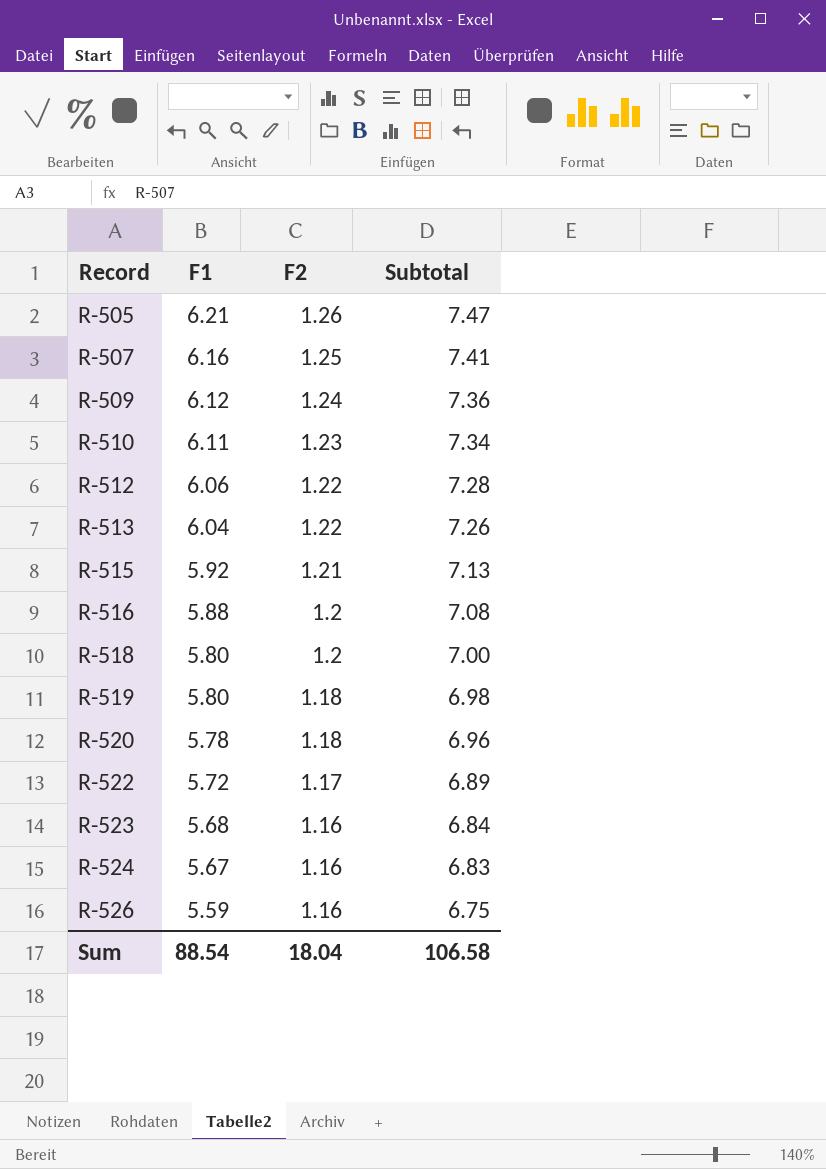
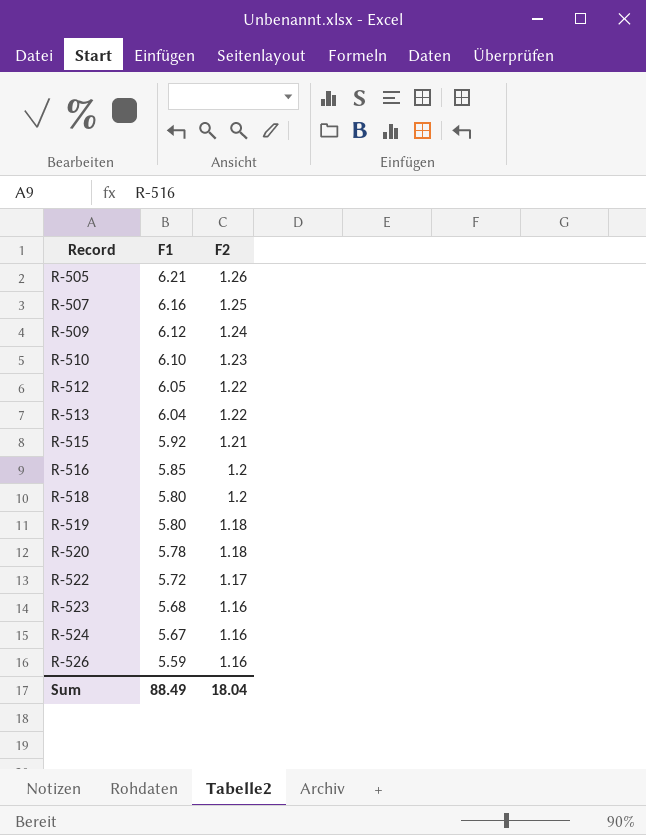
column Subtotal | formula: [F1] + [F2] -> none
R-510 | F1: 6.11 -> 6.10
R-512 | F1: 6.06 -> 6.05
R-516 | F1: 5.88 -> 5.85
Sum | F1: 88.54 -> 88.49

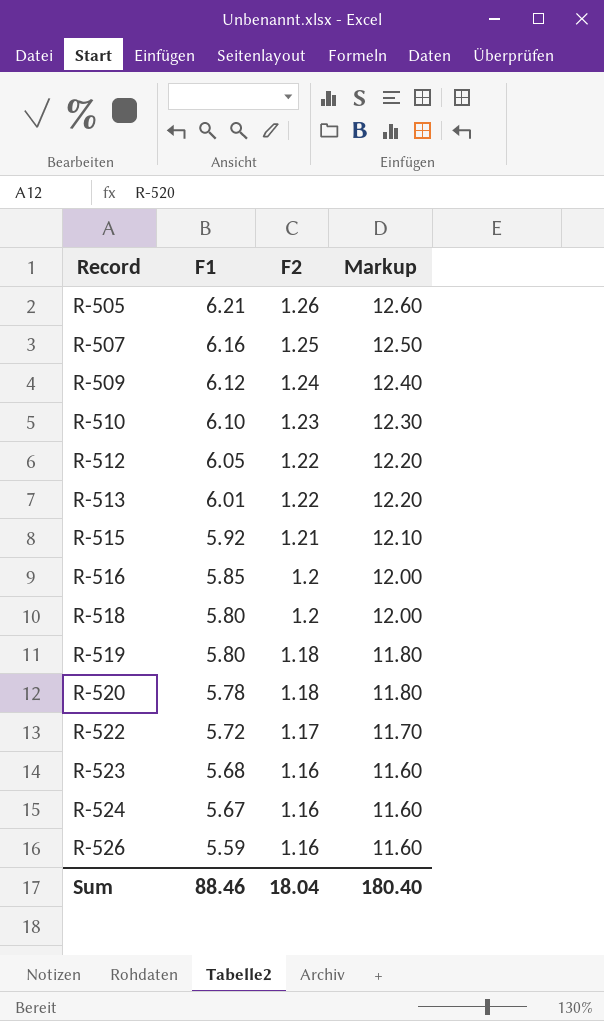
column Markup | formula: none -> [F2] * 10
R-513 | F1: 6.04 -> 6.01
Sum | F1: 88.49 -> 88.46

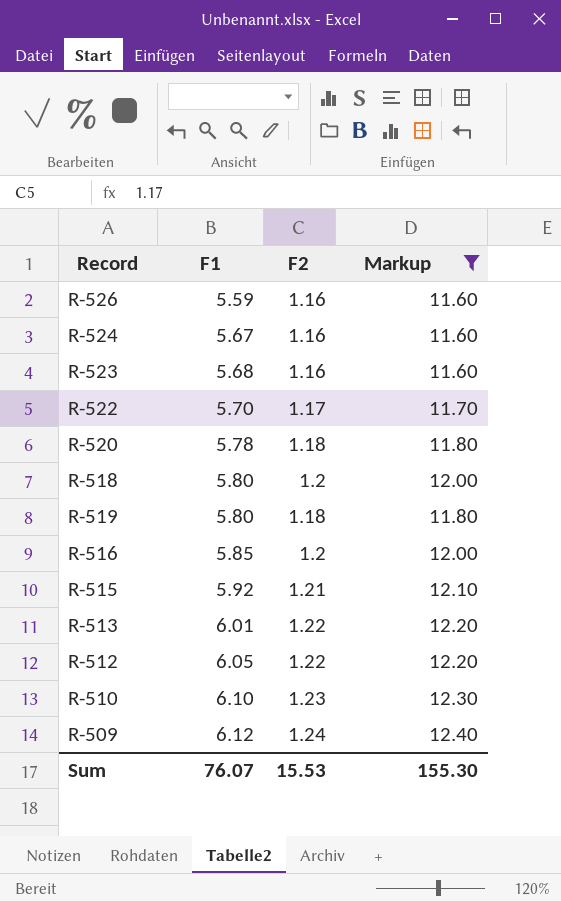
filter: none -> Markup <= 12.40
row order: Record ascending -> F1 ascending
R-522 | F1: 5.72 -> 5.70
Sum | F1: 88.46 -> 76.07
Sum | F2: 18.04 -> 15.53
Sum | Markup: 180.40 -> 155.30

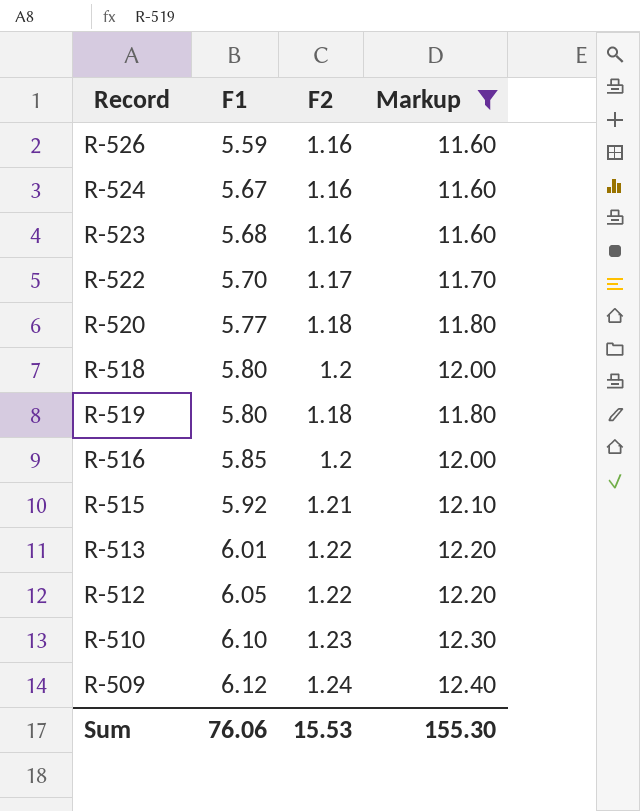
R-520 | F1: 5.78 -> 5.77
Sum | F1: 76.07 -> 76.06

